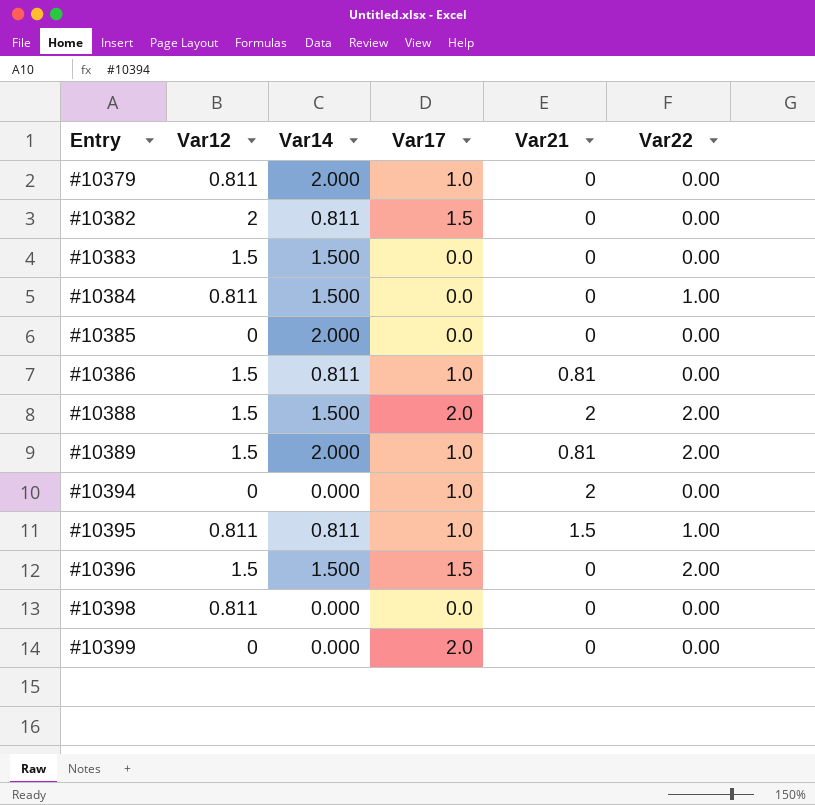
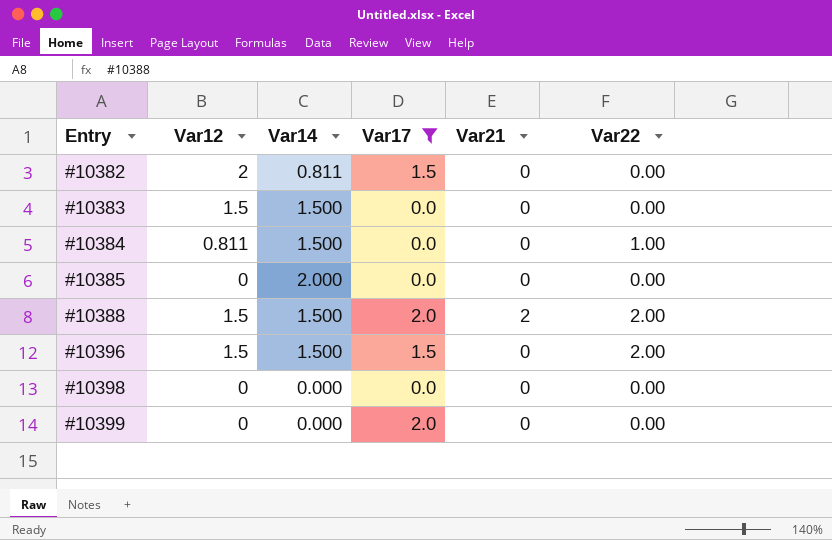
filter: none -> Var17 != 1.0
#10398 | Var12: 0.811 -> 0

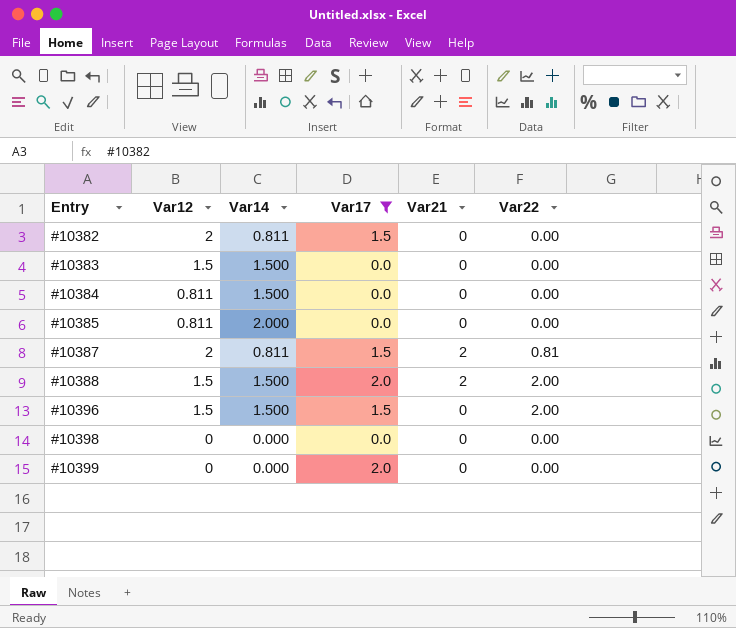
#10384 | Var22: 1.00 -> 0.00
#10385 | Var12: 0 -> 0.811
row #10387: none -> 2 | 0.811 | 1.5 | 2 | 0.81

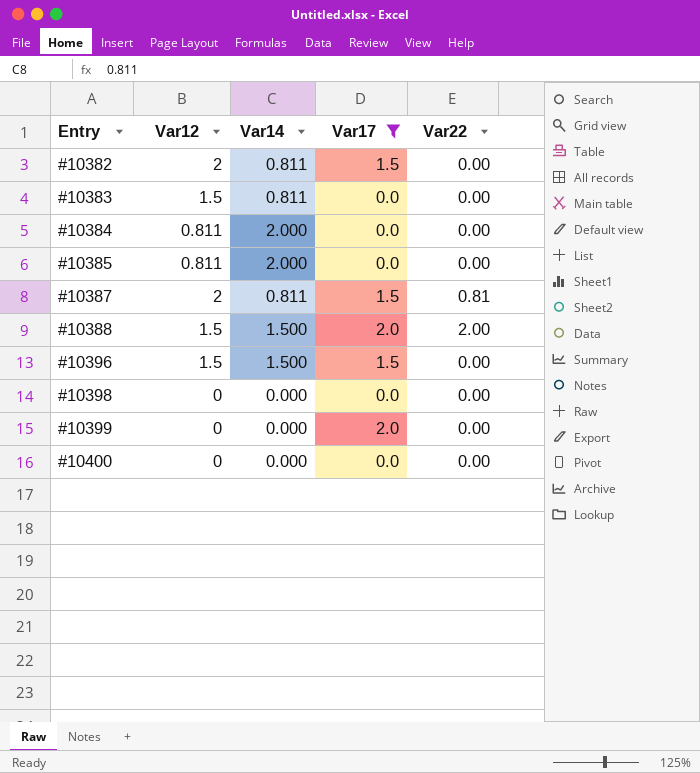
column Var21 | position: 5 -> none
#10383 | Var14: 1.500 -> 0.811
#10384 | Var14: 1.500 -> 2.000
#10396 | Var22: 2.00 -> 0.00
row #10400: none -> 0 | 0.000 | 0.0 | 0.00

